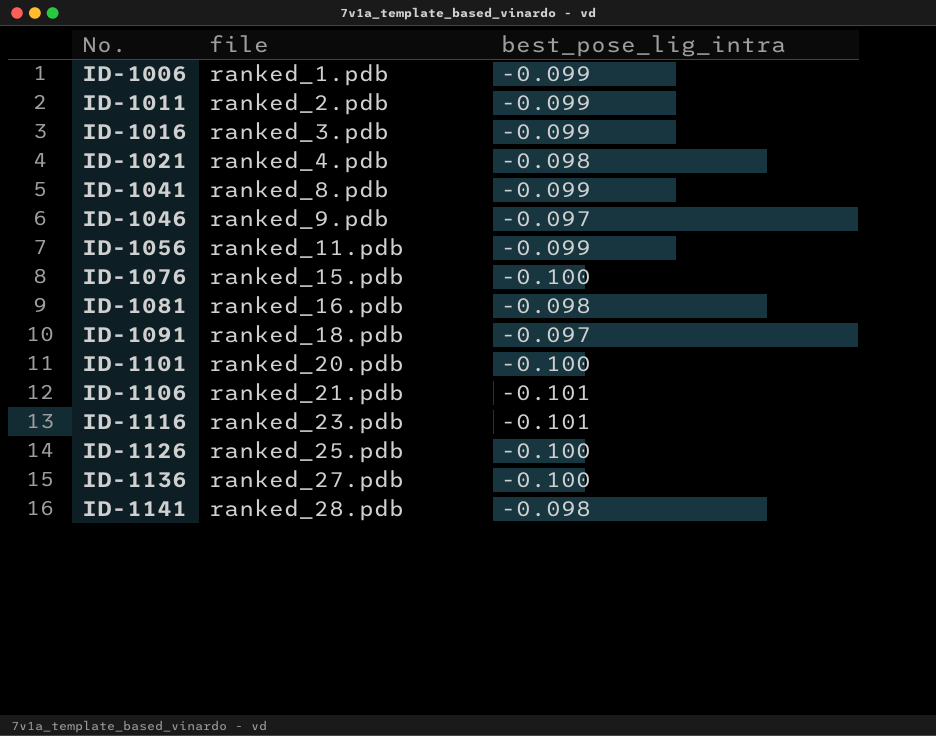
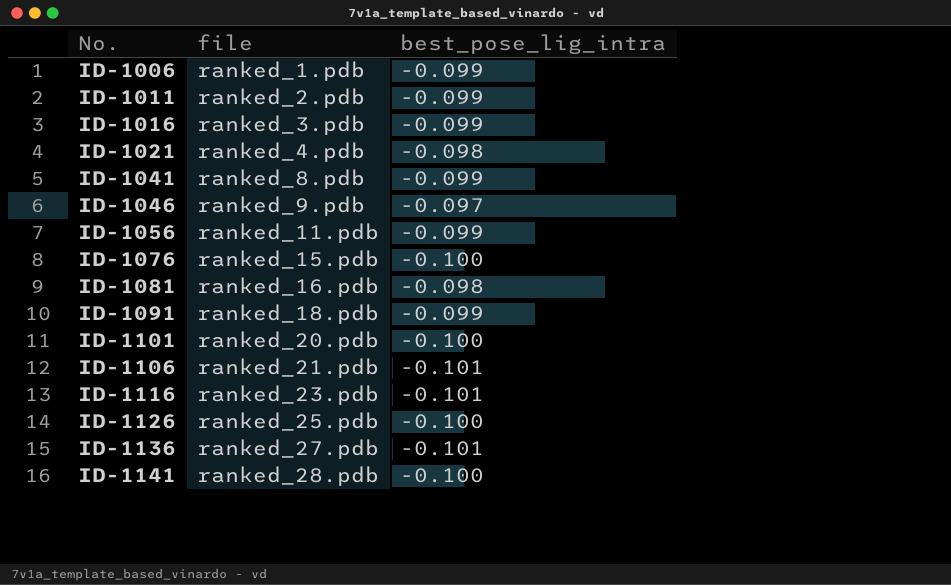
ID-1091 | best_pose_lig_intra: -0.097 -> -0.099
ID-1136 | best_pose_lig_intra: -0.100 -> -0.101
ID-1141 | best_pose_lig_intra: -0.098 -> -0.100

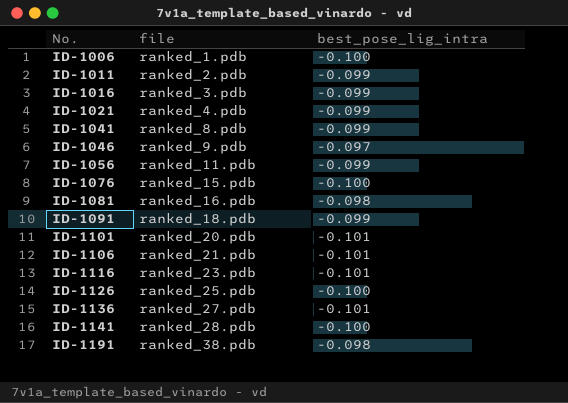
ID-1006 | best_pose_lig_intra: -0.099 -> -0.100
ID-1021 | best_pose_lig_intra: -0.098 -> -0.099
ID-1101 | best_pose_lig_intra: -0.100 -> -0.101
row ID-1191: none -> ranked_38.pdb | -0.098

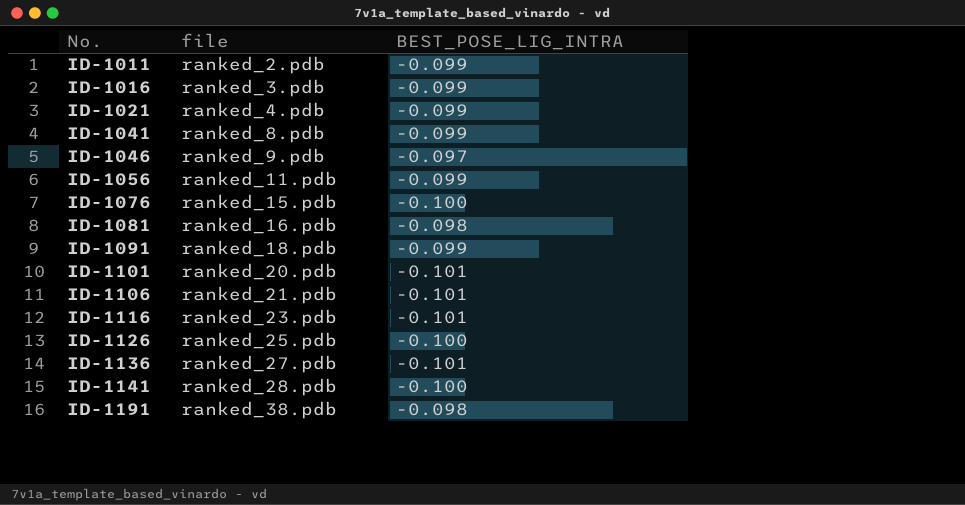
column name: best_pose_lig_intra -> BEST_POSE_LIG_INTRA
row ID-1006: ranked_1.pdb | -0.100 -> none

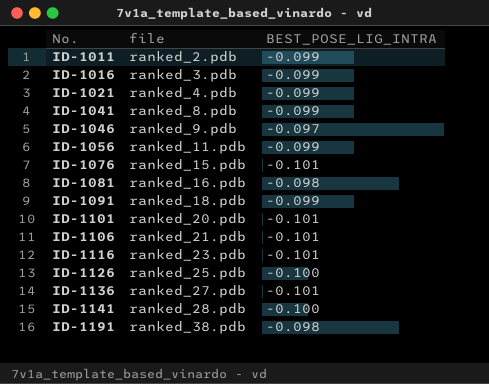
ID-1076 | BEST_POSE_LIG_INTRA: -0.100 -> -0.101

